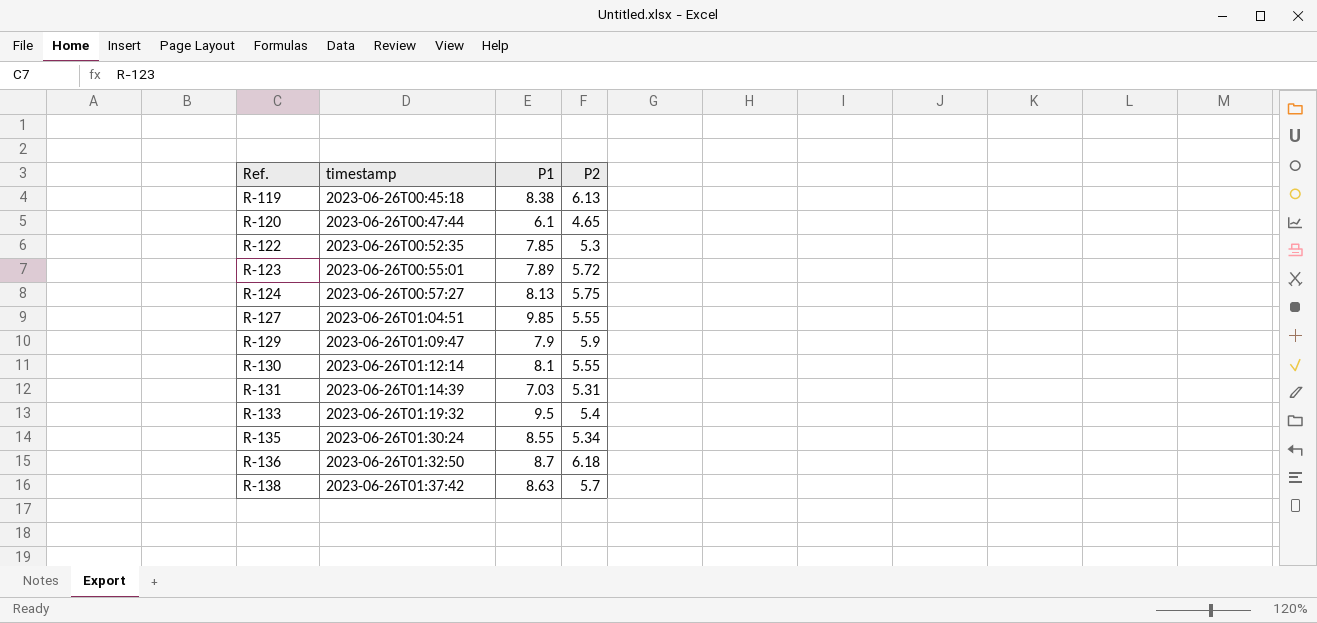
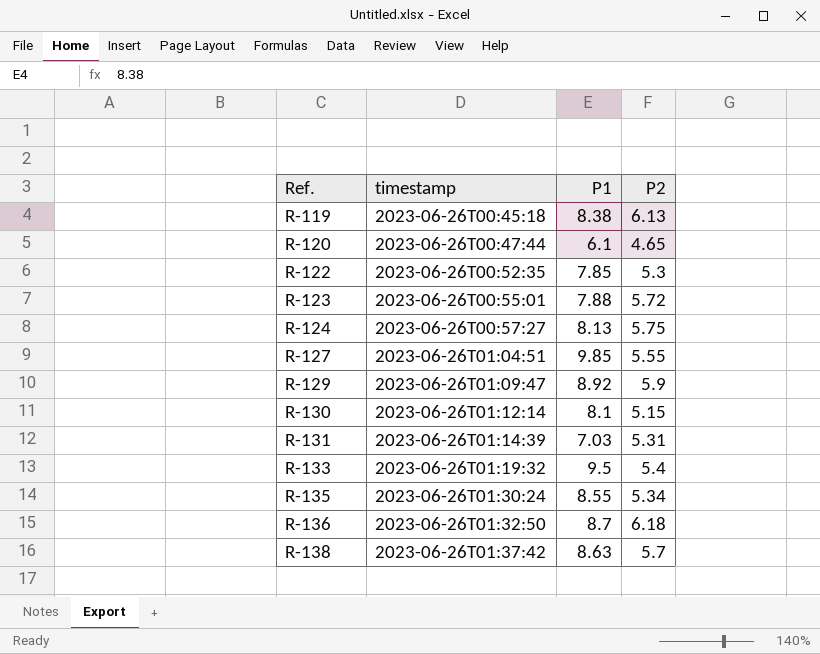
R-123 | P1: 7.89 -> 7.88
R-129 | P1: 7.9 -> 8.92
R-130 | P2: 5.55 -> 5.15

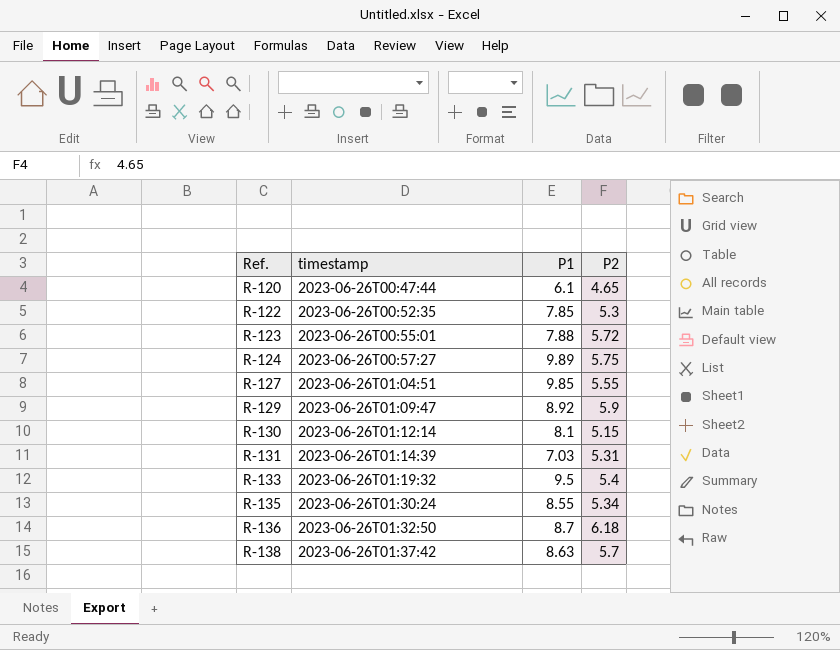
row R-119: 2023-06-26T00:45:18 | 8.38 | 6.13 -> none
R-124 | P1: 8.13 -> 9.89

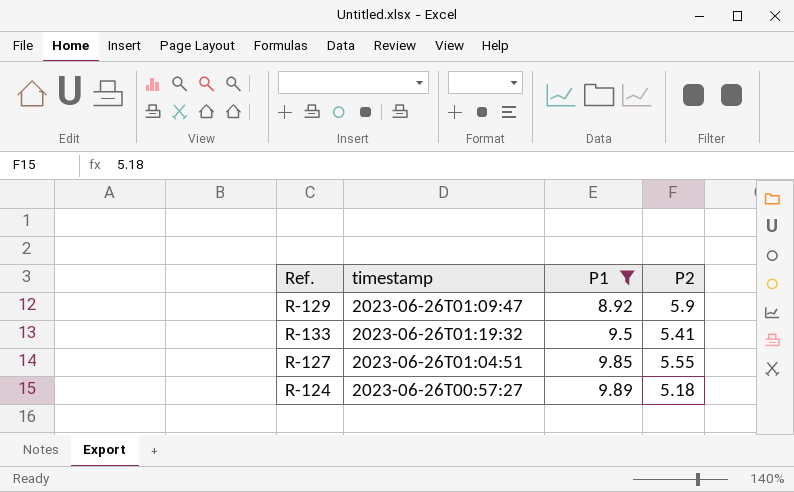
filter: none -> P1 >= 8.92
row order: Ref. ascending -> P1 ascending
R-133 | P2: 5.4 -> 5.41
R-124 | P2: 5.75 -> 5.18

